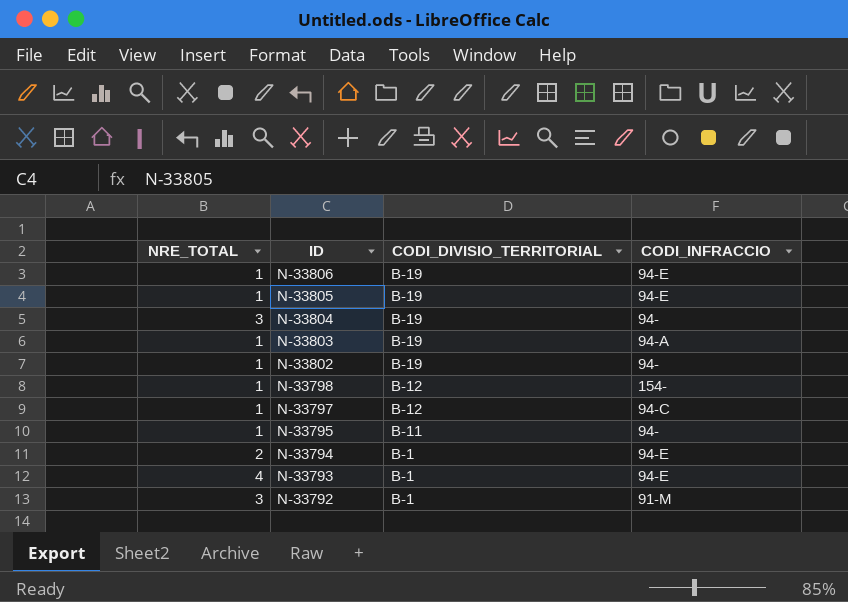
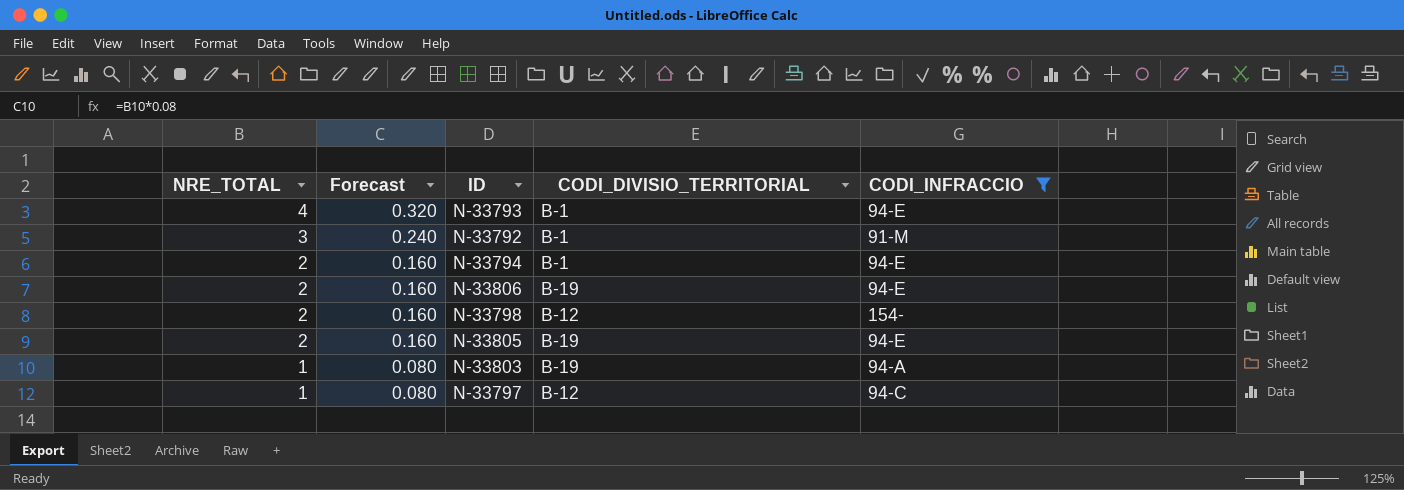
filter: none -> CODI_INFRACCIO != 94-
row order: ID descending -> NRE_TOTAL descending
column Forecast | formula: none -> [NRE_TOTAL] * 0.08
N-33806 | NRE_TOTAL: 1 -> 2
N-33798 | NRE_TOTAL: 1 -> 2
N-33805 | NRE_TOTAL: 1 -> 2

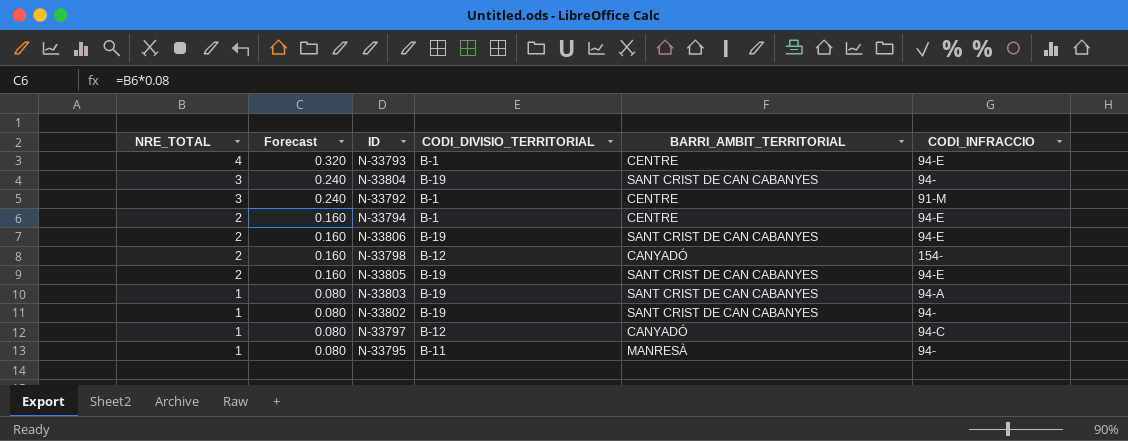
filter: CODI_INFRACCIO != 94- -> none
column BARRI_AMBIT_TERRITORIAL | position: none -> 5

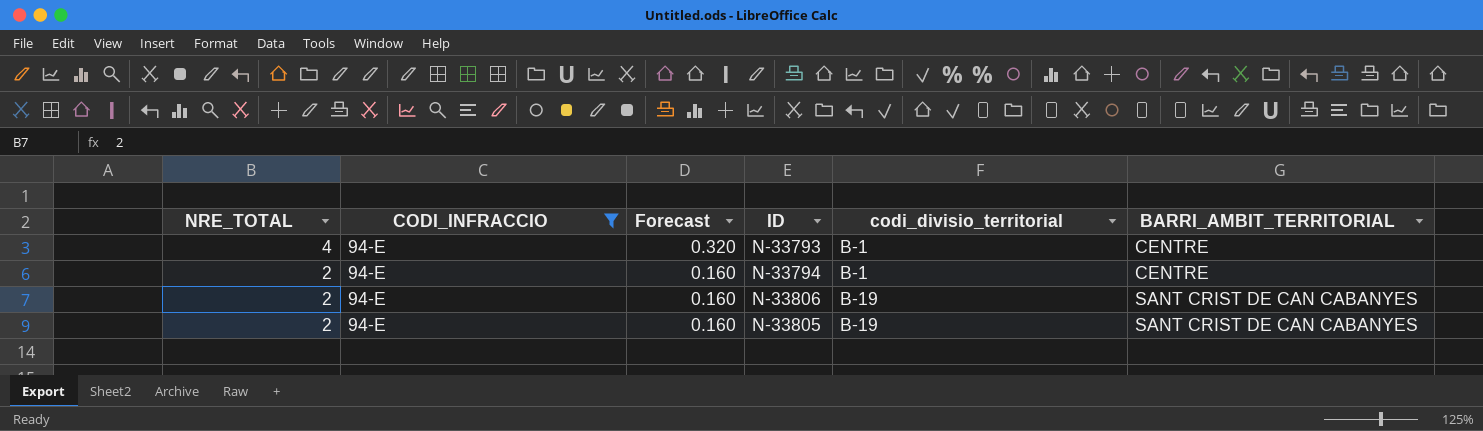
filter: none -> CODI_INFRACCIO = 94-E
column CODI_INFRACCIO | position: 6 -> 2
column name: CODI_DIVISIO_TERRITORIAL -> codi_divisio_territorial

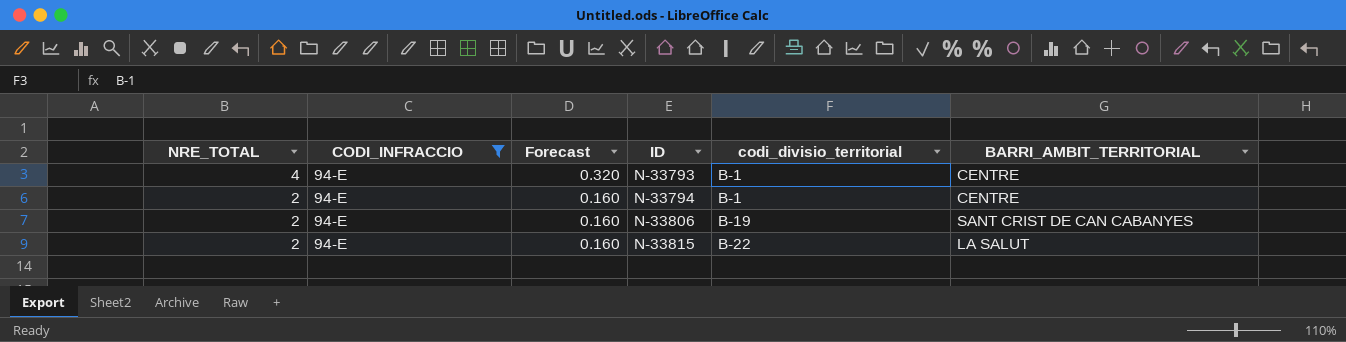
row N-33805: 2 | 94-E | 0.160 | B-19 | SANT CRIST DE CAN CABANYES -> none
row N-33815: none -> 2 | 94-E | 0.160 | B-22 | LA SALUT

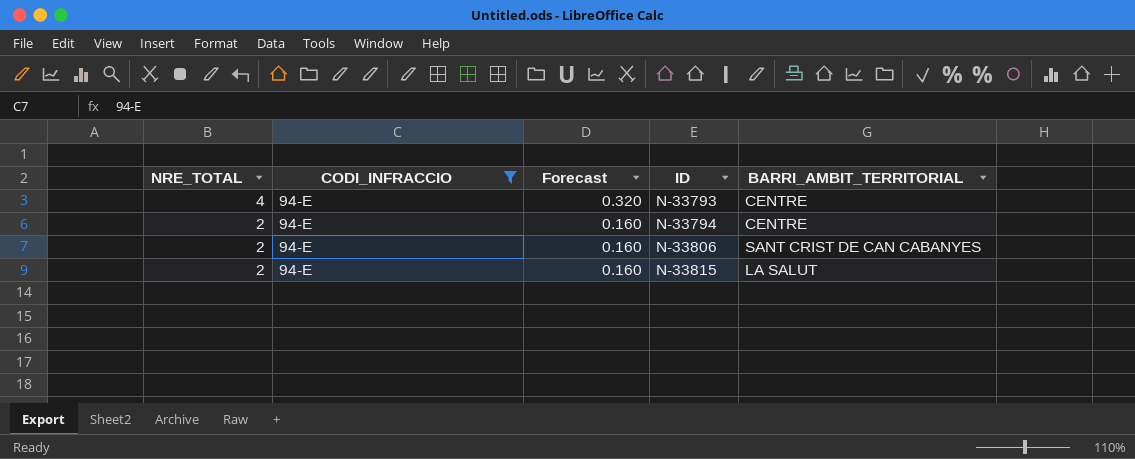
column codi_divisio_territorial | position: 5 -> none

